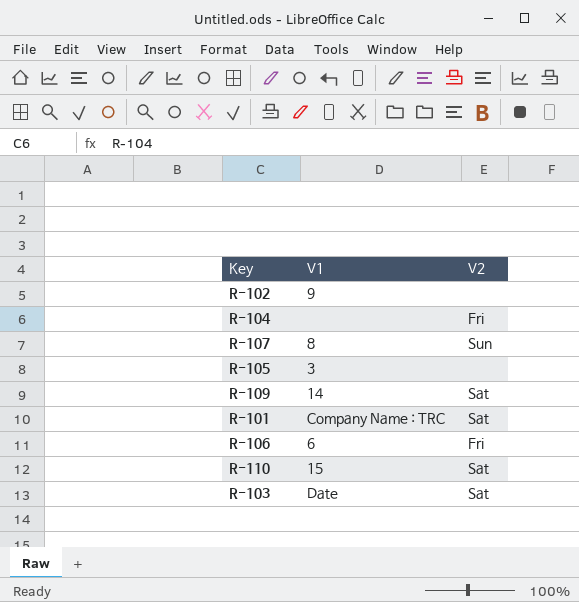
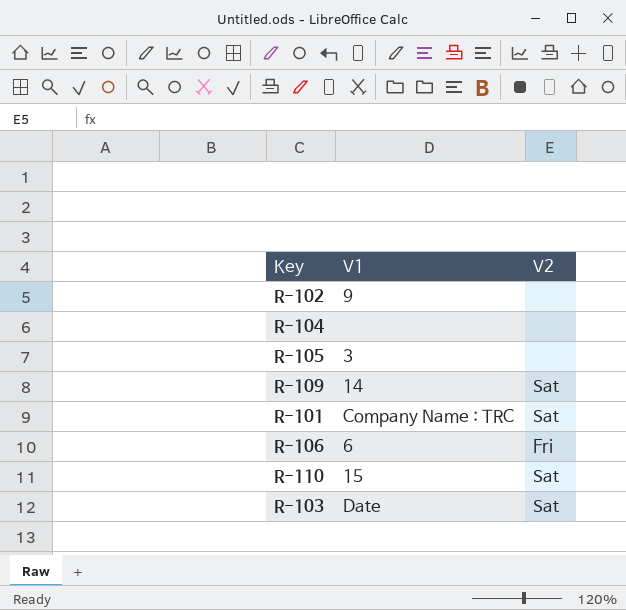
row R-107: 8 | Sun -> none
R-104 | V2: Fri -> none

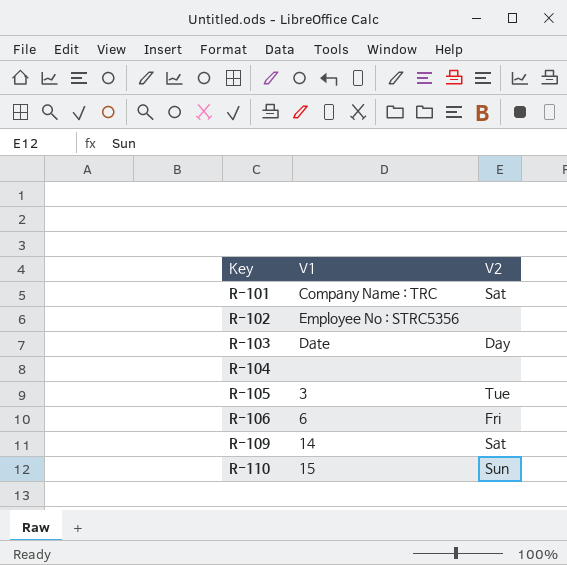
row order: none -> Key ascending
R-102 | V1: 9 -> Employee No : STRC5356
R-103 | V2: Sat -> Day
R-105 | V2: none -> Tue
R-110 | V2: Sat -> Sun

